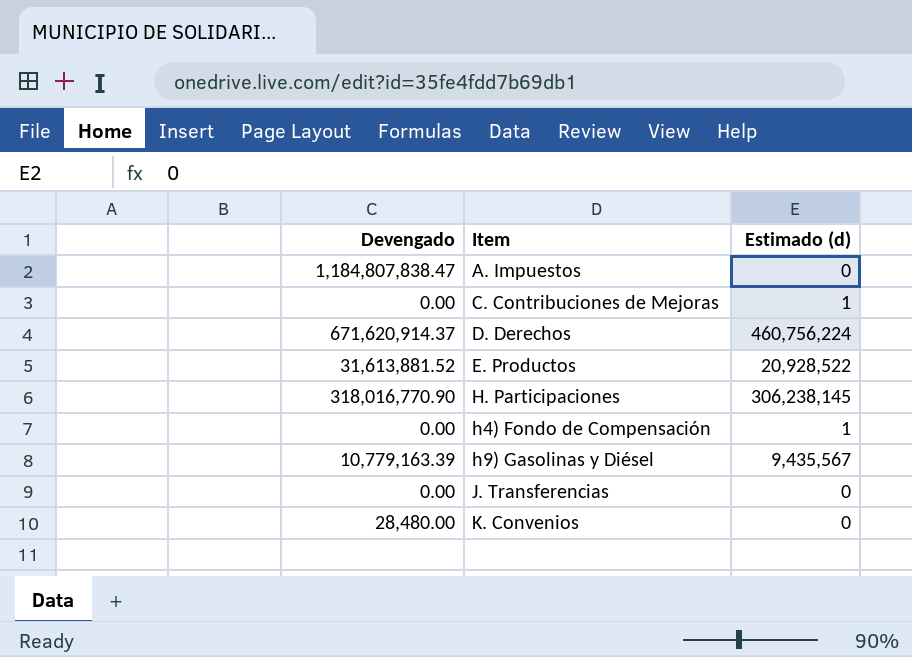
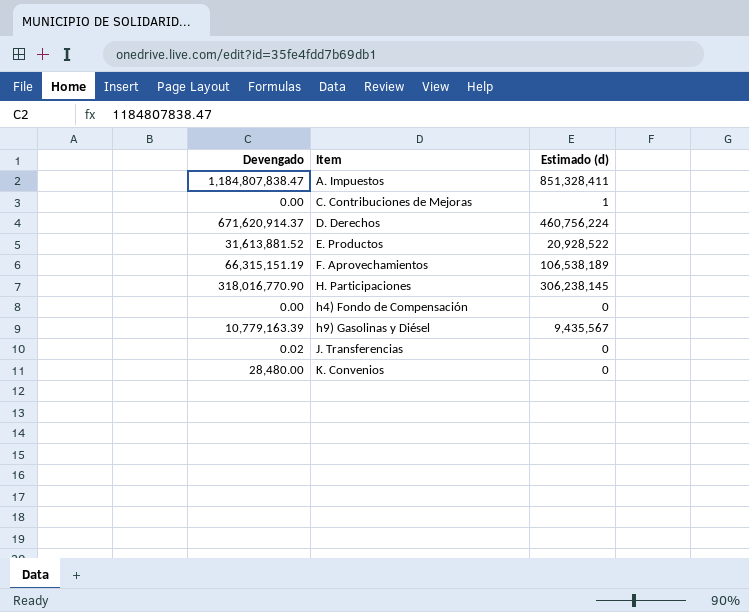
A. Impuestos | Estimado (d): 0 -> 851,328,411
row F. Aprovechamientos: none -> 66,315,151.19 | 106,538,189
h4) Fondo de Compensación | Estimado (d): 1 -> 0
J. Transferencias | Devengado: 0.00 -> 0.02

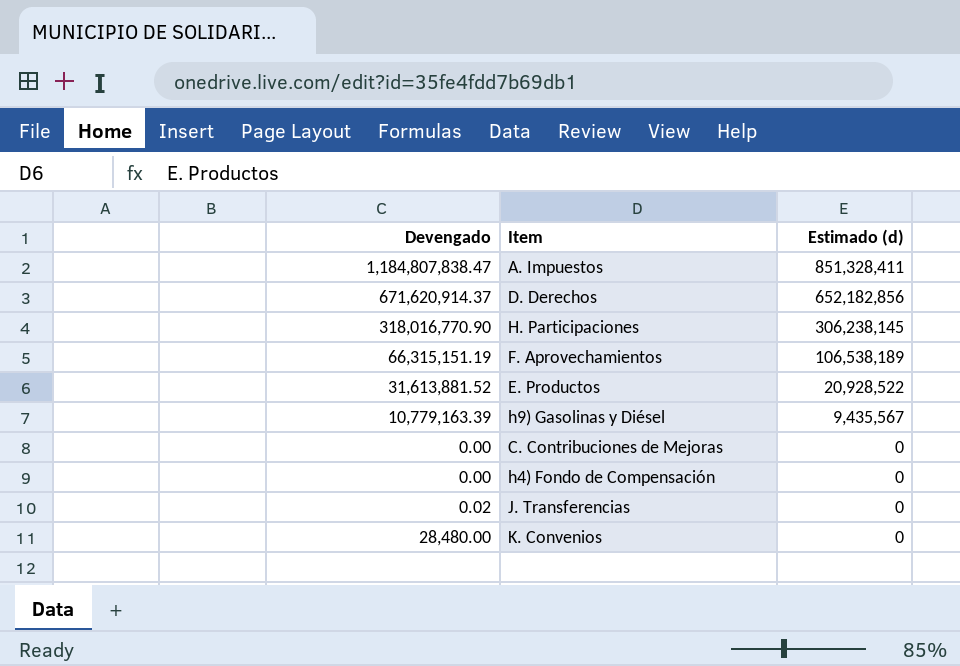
row order: none -> Estimado (d) descending
D. Derechos | Estimado (d): 460,756,224 -> 652,182,856
C. Contribuciones de Mejoras | Estimado (d): 1 -> 0

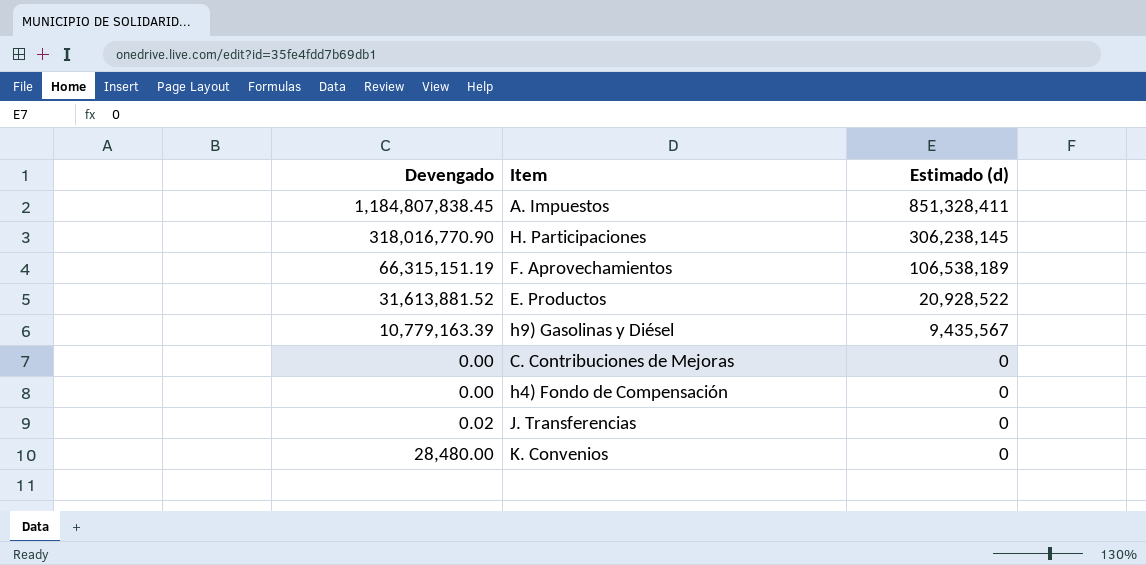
row D. Derechos: 671,620,914.37 | 652,182,856 -> none
A. Impuestos | Devengado: 1,184,807,838.47 -> 1,184,807,838.45

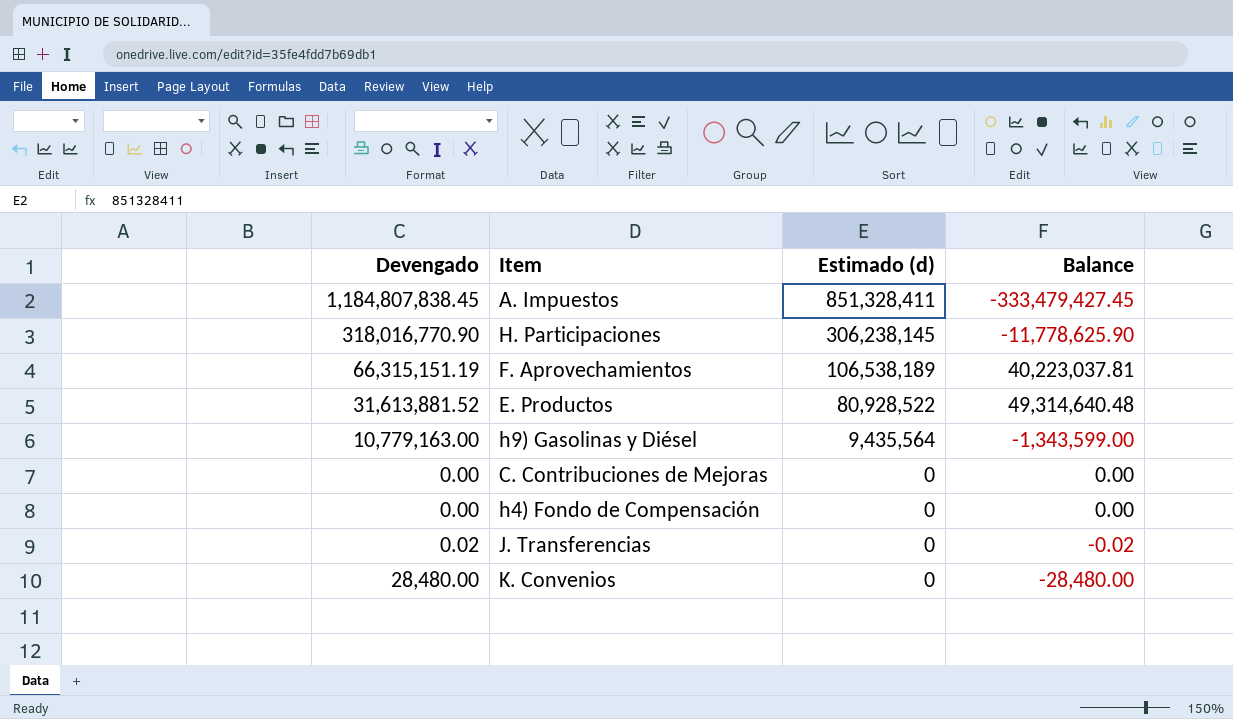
column Balance | formula: none -> [Estimado (d)] - [Devengado]
E. Productos | Estimado (d): 20,928,522 -> 80,928,522
h9) Gasolinas y Diésel | Devengado: 10,779,163.39 -> 10,779,163.00
h9) Gasolinas y Diésel | Estimado (d): 9,435,567 -> 9,435,564

